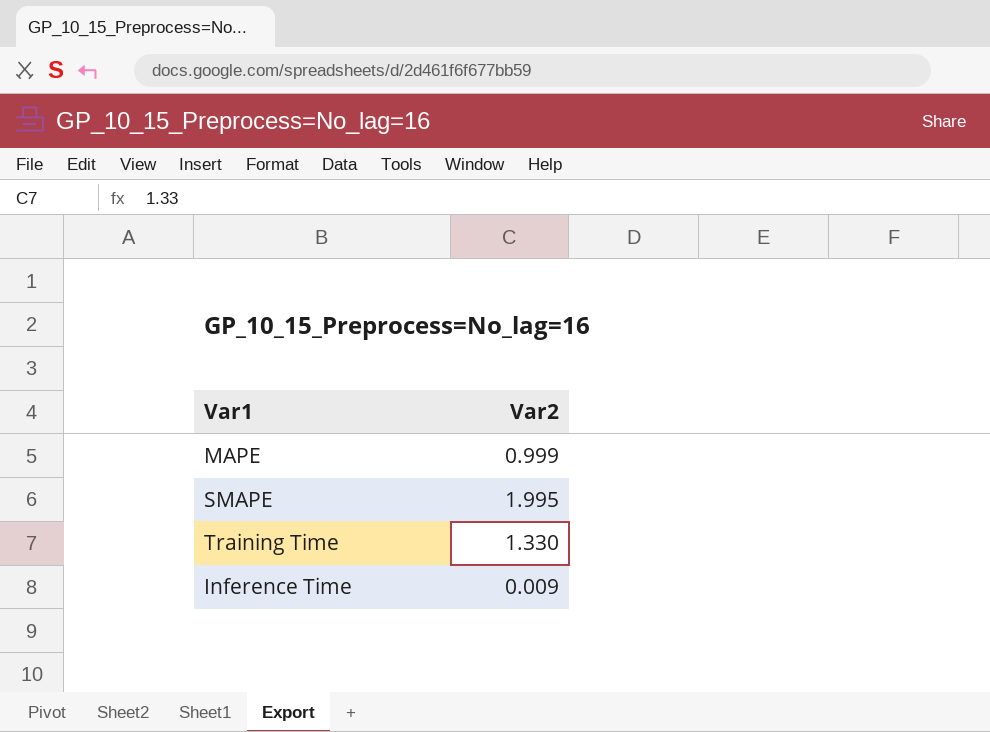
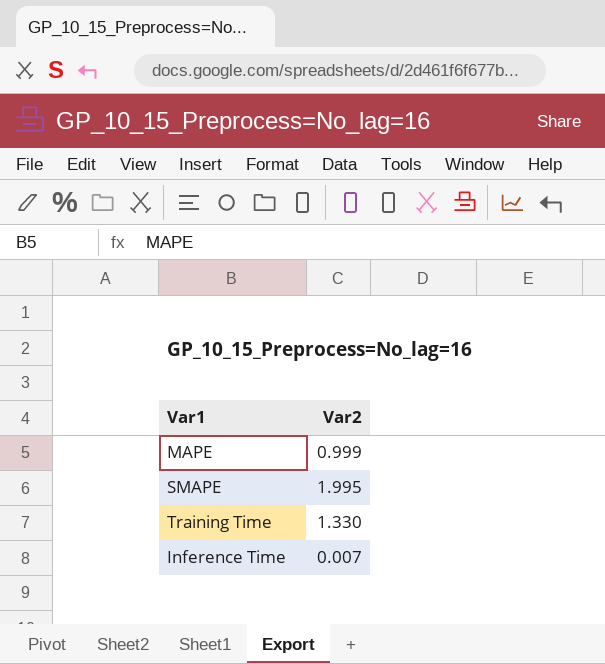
Inference Time | Var2: 0.009 -> 0.007

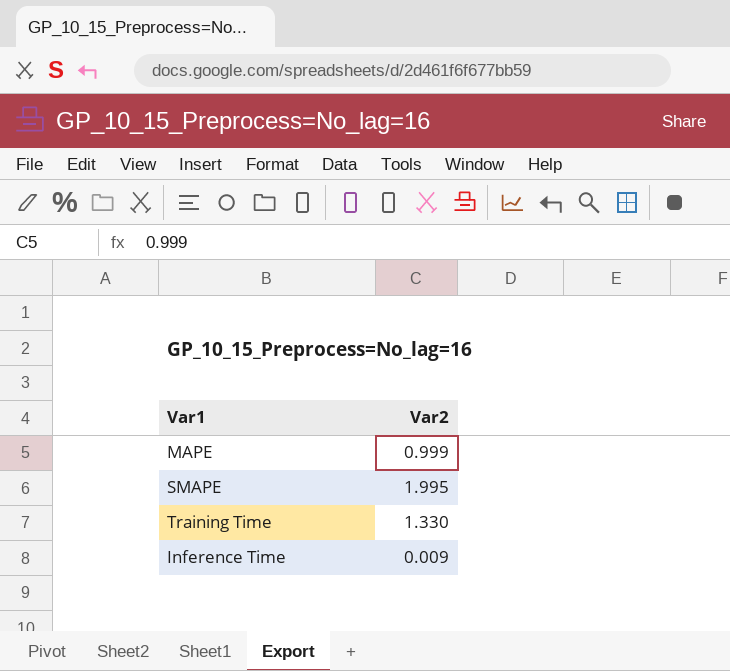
Inference Time | Var2: 0.007 -> 0.009

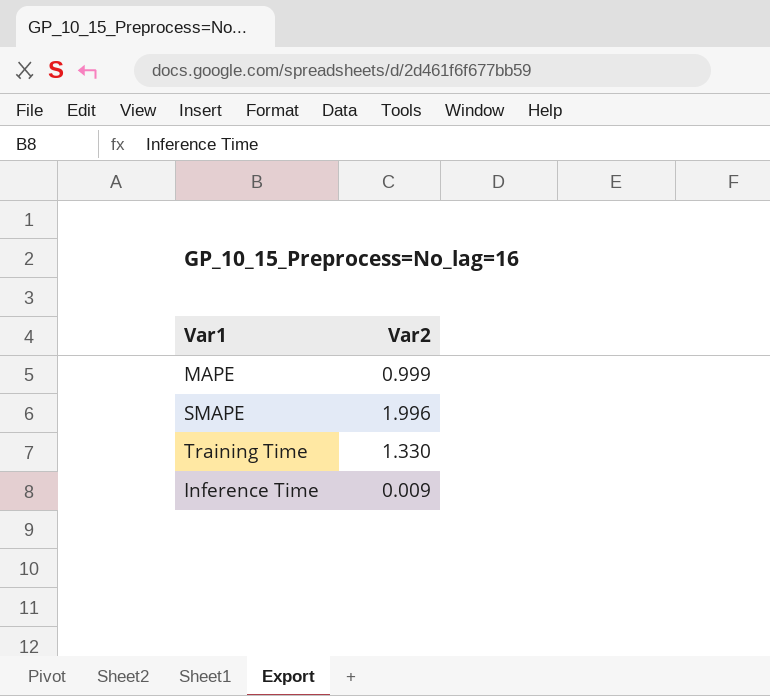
SMAPE | Var2: 1.995 -> 1.996

